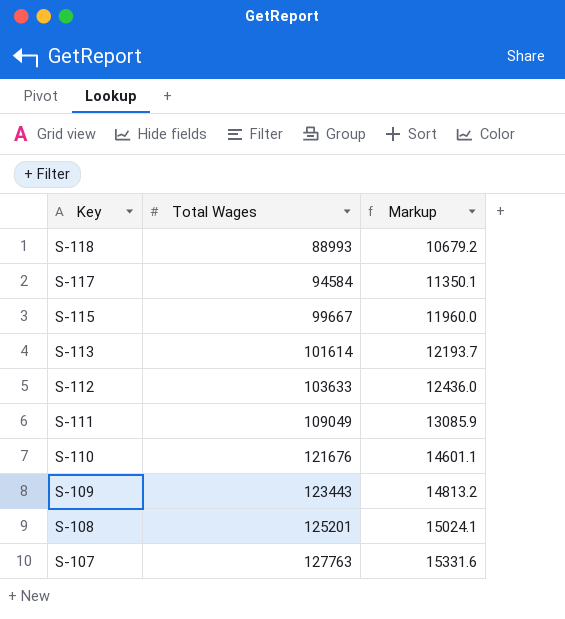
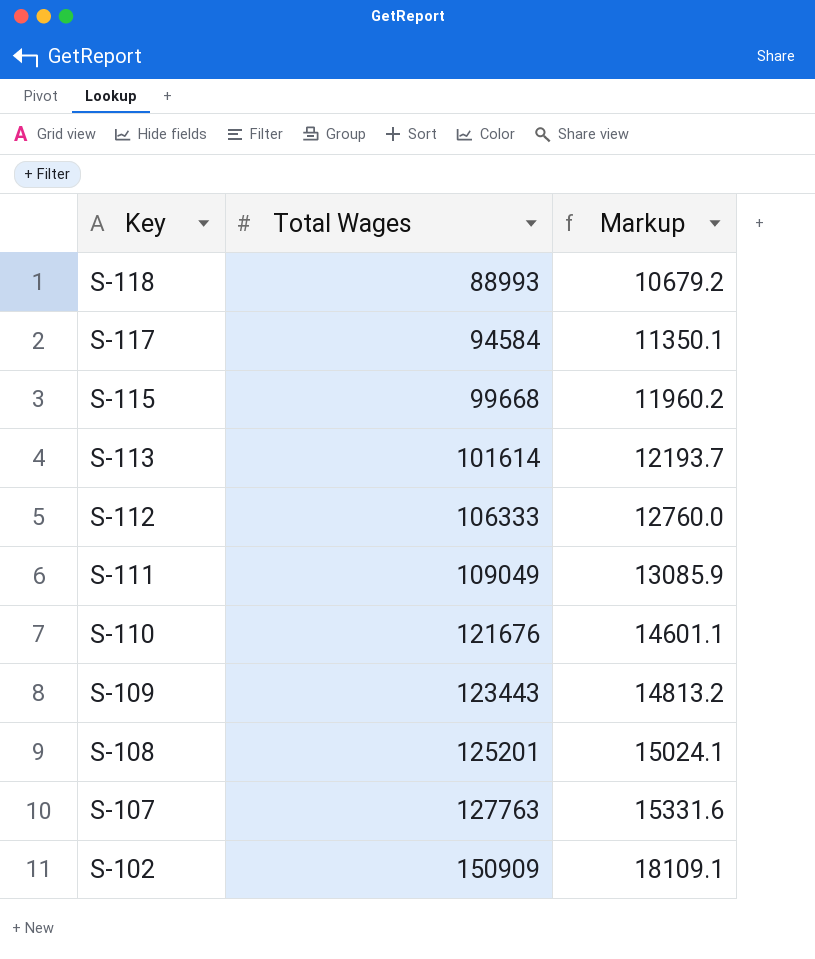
S-115 | Total Wages: 99667 -> 99668
S-115 | Markup: 11960.0 -> 11960.2
S-112 | Total Wages: 103633 -> 106333
S-112 | Markup: 12436.0 -> 12760.0
row S-102: none -> 150909 | 18109.1

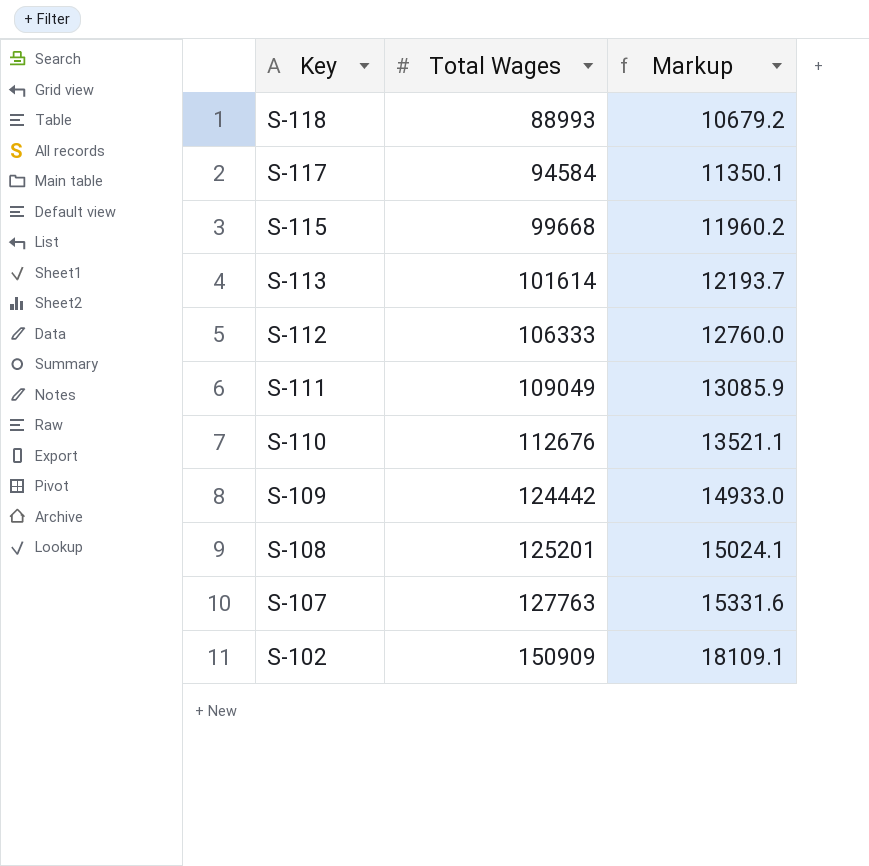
S-110 | Total Wages: 121676 -> 112676
S-110 | Markup: 14601.1 -> 13521.1
S-109 | Total Wages: 123443 -> 124442
S-109 | Markup: 14813.2 -> 14933.0

